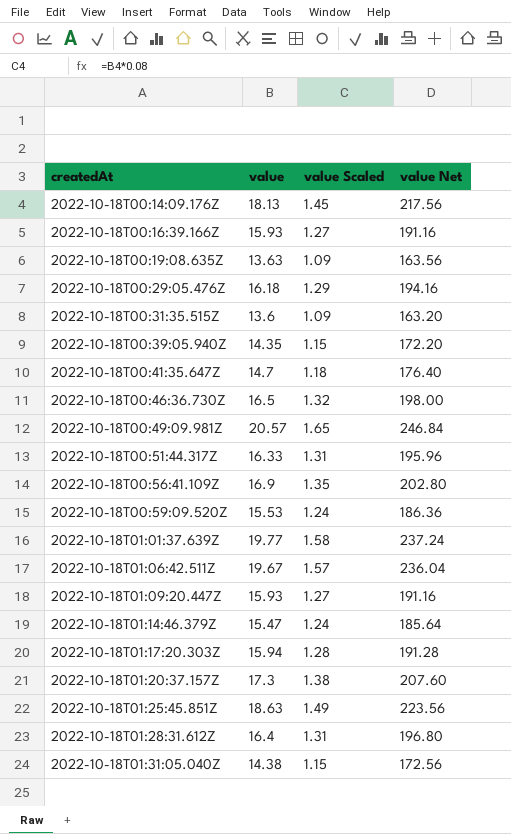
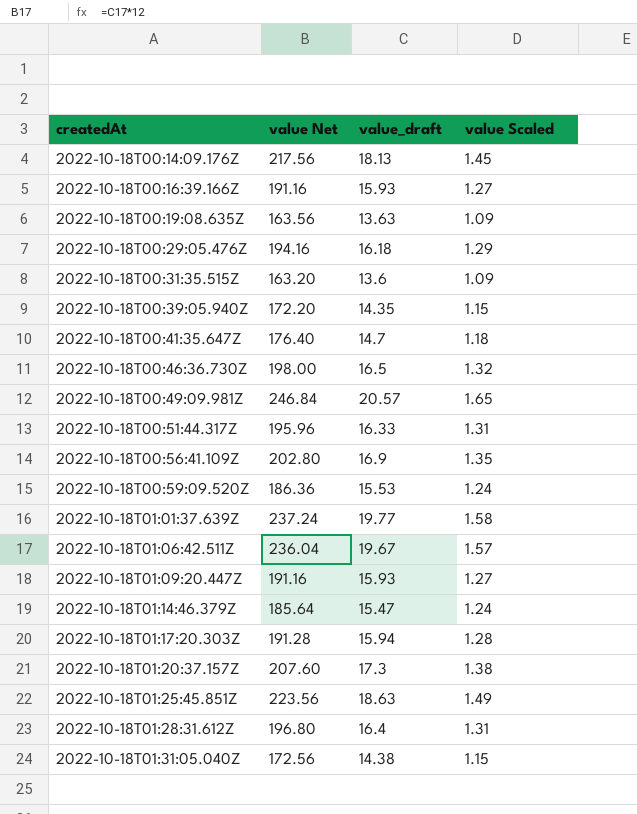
column value Net | position: 4 -> 2
column name: value -> value_draft

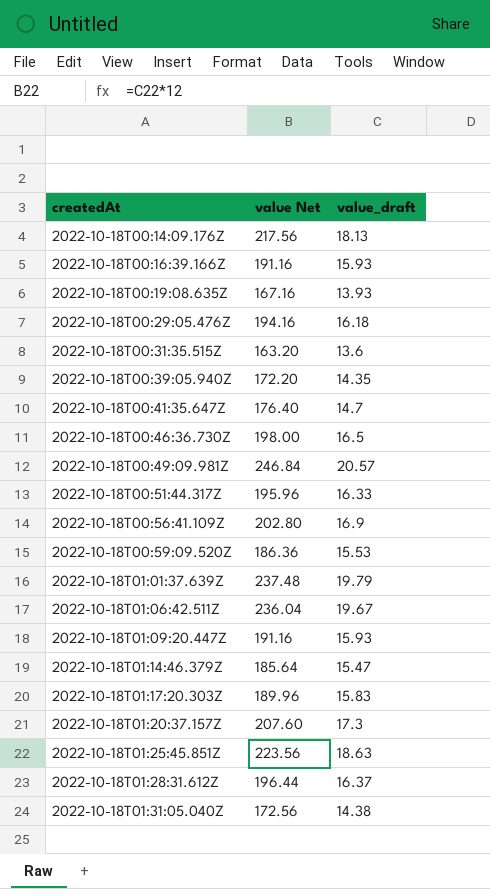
column value Scaled | formula: [value_draft] * 0.08 -> none
2022-10-18T00:19:08.635Z | value Net: 163.56 -> 167.16
2022-10-18T00:19:08.635Z | value_draft: 13.63 -> 13.93
2022-10-18T01:01:37.639Z | value Net: 237.24 -> 237.48
2022-10-18T01:01:37.639Z | value_draft: 19.77 -> 19.79
2022-10-18T01:17:20.303Z | value Net: 191.28 -> 189.96
2022-10-18T01:17:20.303Z | value_draft: 15.94 -> 15.83
2022-10-18T01:28:31.612Z | value Net: 196.80 -> 196.44
2022-10-18T01:28:31.612Z | value_draft: 16.4 -> 16.37

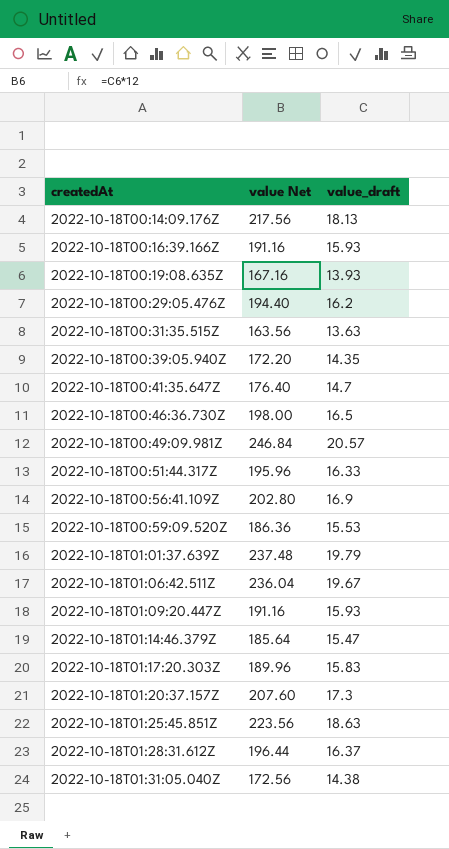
2022-10-18T00:29:05.476Z | value Net: 194.16 -> 194.40
2022-10-18T00:29:05.476Z | value_draft: 16.18 -> 16.2
2022-10-18T00:31:35.515Z | value Net: 163.20 -> 163.56
2022-10-18T00:31:35.515Z | value_draft: 13.6 -> 13.63

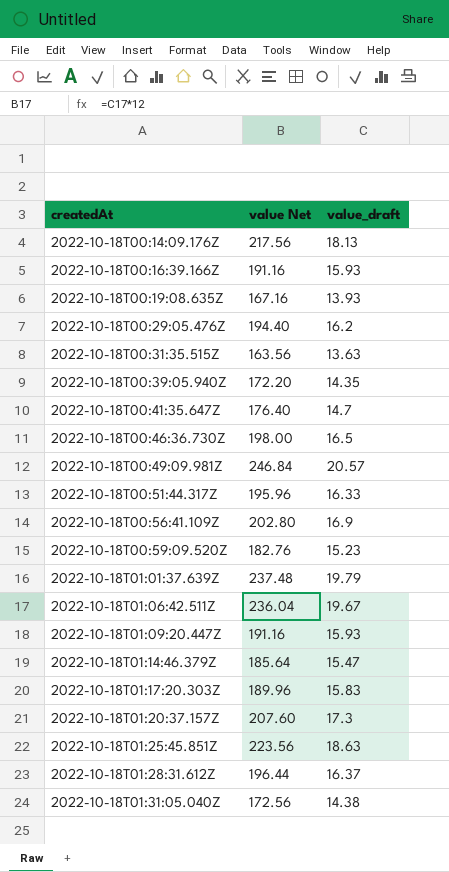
2022-10-18T00:59:09.520Z | value Net: 186.36 -> 182.76
2022-10-18T00:59:09.520Z | value_draft: 15.53 -> 15.23

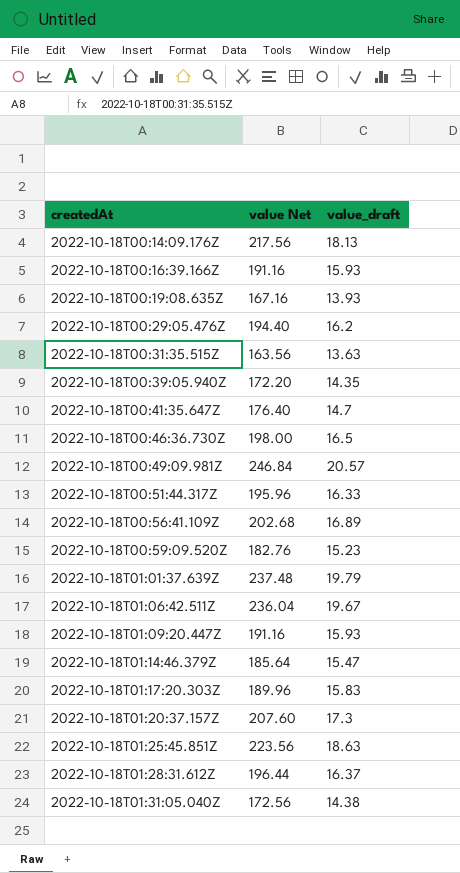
2022-10-18T00:56:41.109Z | value Net: 202.80 -> 202.68
2022-10-18T00:56:41.109Z | value_draft: 16.9 -> 16.89

